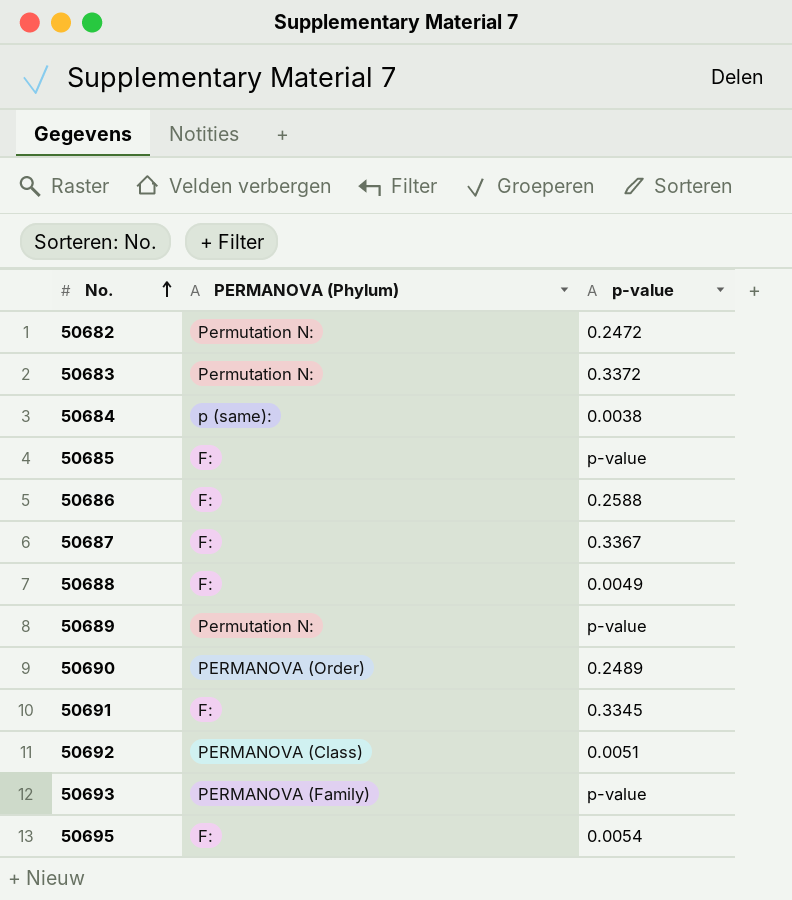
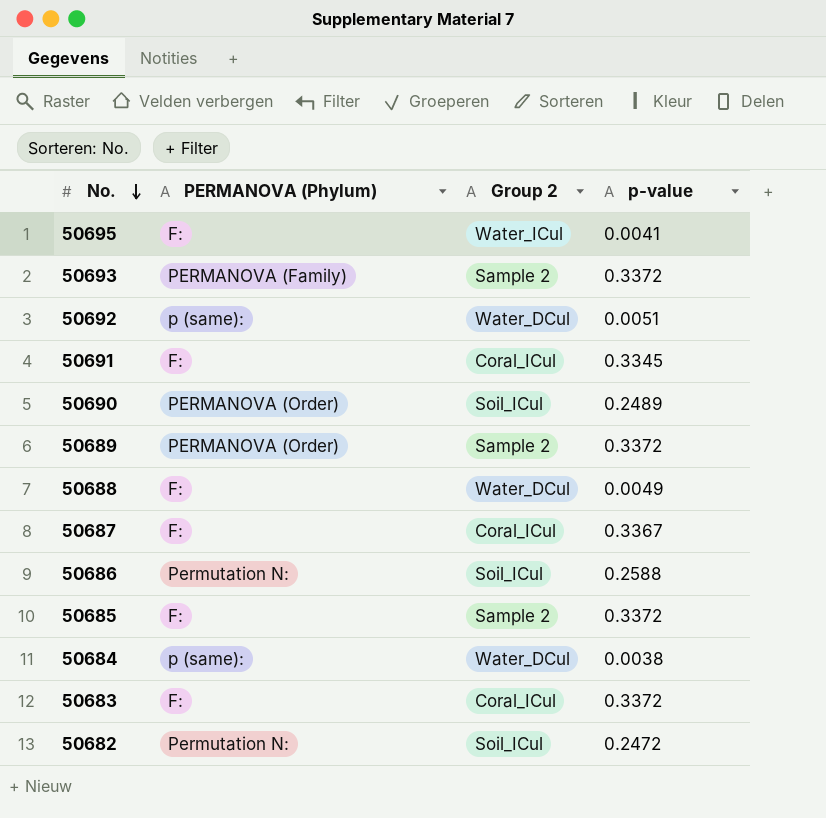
row order: No. ascending -> No. descending
column Group 2 | position: none -> 3
50695 | p-value: 0.0054 -> 0.0041
50693 | p-value: p-value -> 0.3372
50692 | PERMANOVA (Phylum): PERMANOVA (Class) -> p (same):
50689 | PERMANOVA (Phylum): Permutation N: -> PERMANOVA (Order)
50689 | p-value: p-value -> 0.3372
50686 | PERMANOVA (Phylum): F: -> Permutation N:
50685 | p-value: p-value -> 0.3372
50683 | PERMANOVA (Phylum): Permutation N: -> F:

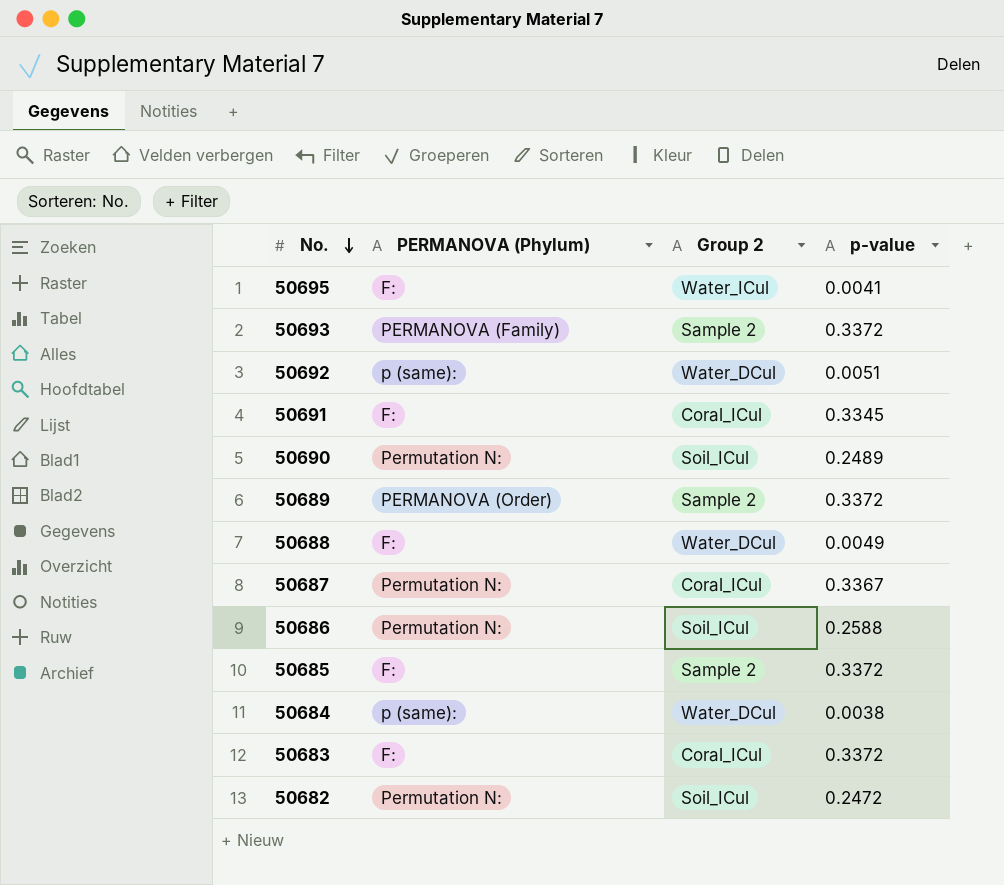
50690 | PERMANOVA (Phylum): PERMANOVA (Order) -> Permutation N:
50687 | PERMANOVA (Phylum): F: -> Permutation N:

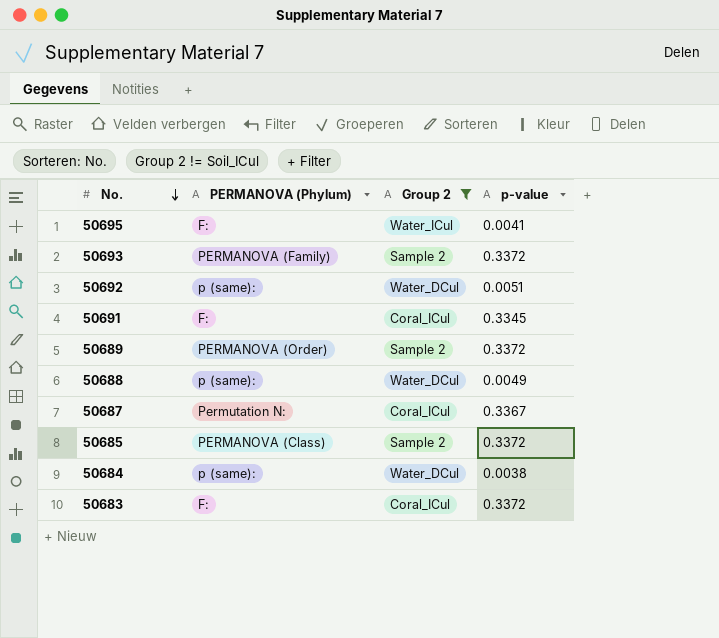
filter: none -> Group 2 != Soil_ICul
50688 | PERMANOVA (Phylum): F: -> p (same):
50685 | PERMANOVA (Phylum): F: -> PERMANOVA (Class)

